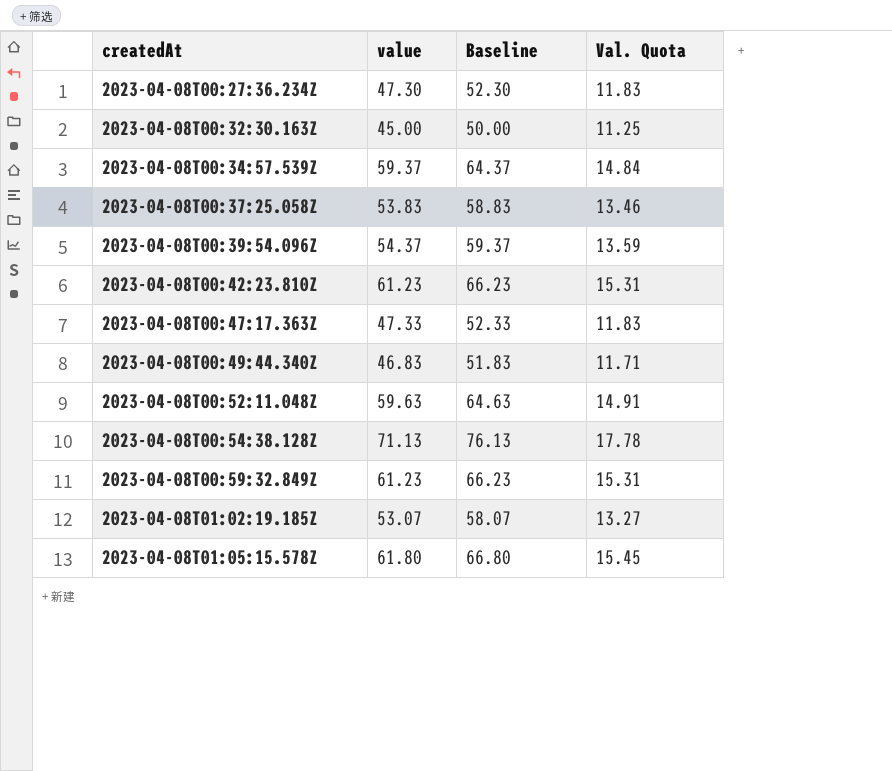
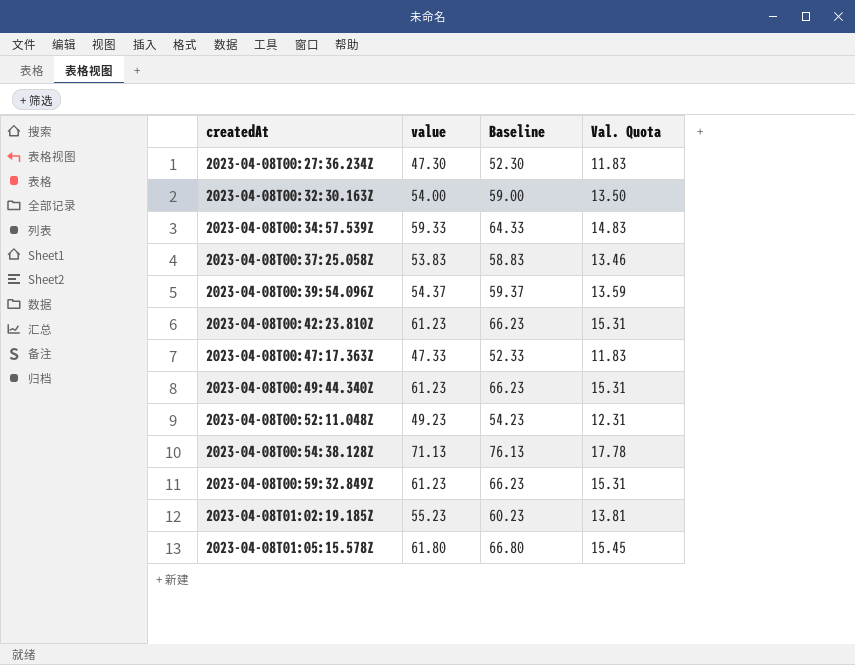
2023-04-08T00:32:30.163Z | value: 45.00 -> 54.00
2023-04-08T00:32:30.163Z | Baseline: 50.00 -> 59.00
2023-04-08T00:32:30.163Z | Val. Quota: 11.25 -> 13.50
2023-04-08T00:34:57.539Z | value: 59.37 -> 59.33
2023-04-08T00:34:57.539Z | Baseline: 64.37 -> 64.33
2023-04-08T00:34:57.539Z | Val. Quota: 14.84 -> 14.83
2023-04-08T00:49:44.340Z | value: 46.83 -> 61.23
2023-04-08T00:49:44.340Z | Baseline: 51.83 -> 66.23
2023-04-08T00:49:44.340Z | Val. Quota: 11.71 -> 15.31
2023-04-08T00:52:11.048Z | value: 59.63 -> 49.23
2023-04-08T00:52:11.048Z | Baseline: 64.63 -> 54.23
2023-04-08T00:52:11.048Z | Val. Quota: 14.91 -> 12.31
2023-04-08T01:02:19.185Z | value: 53.07 -> 55.23
2023-04-08T01:02:19.185Z | Baseline: 58.07 -> 60.23
2023-04-08T01:02:19.185Z | Val. Quota: 13.27 -> 13.81

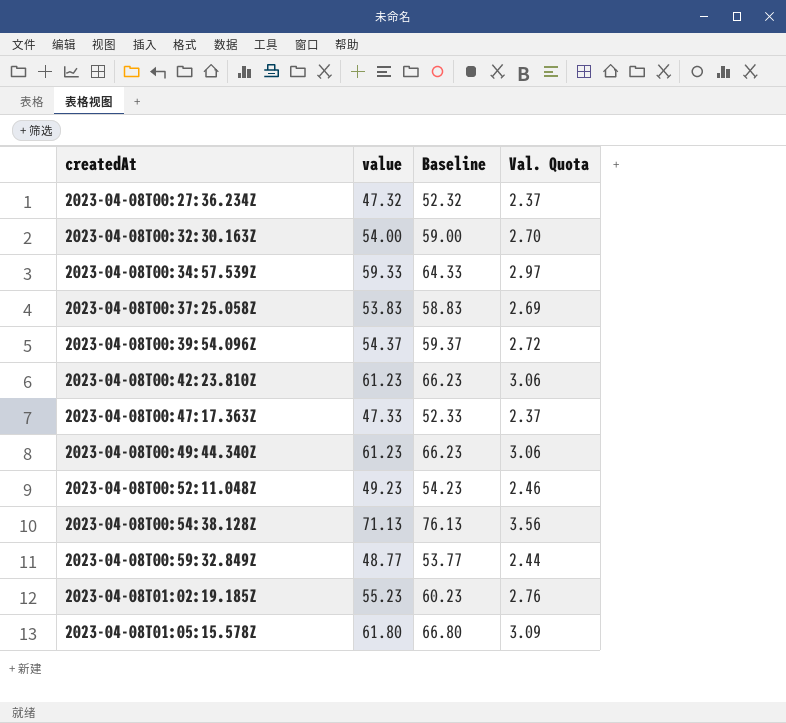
column Val. Quota | formula: [value] * 0.25 -> [value] * 0.05
2023-04-08T00:27:36.234Z | value: 47.30 -> 47.32
2023-04-08T00:27:36.234Z | Baseline: 52.30 -> 52.32
2023-04-08T00:59:32.849Z | value: 61.23 -> 48.77
2023-04-08T00:59:32.849Z | Baseline: 66.23 -> 53.77

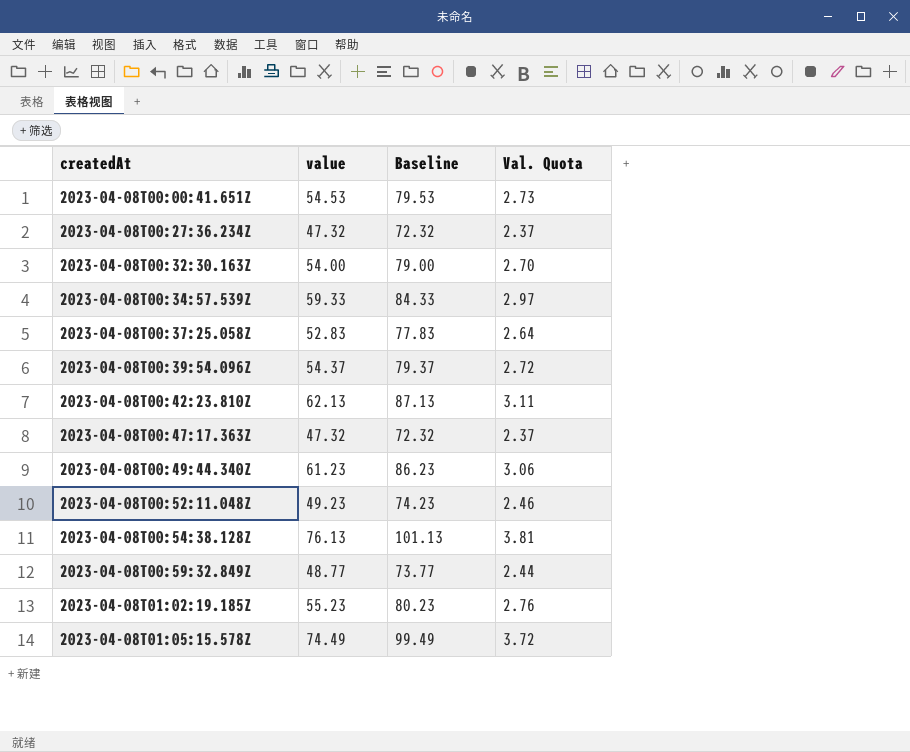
column Baseline | formula: [value] + 5 -> [value] + 25
row 2023-04-08T00:00:41.651Z: none -> 54.53 | 79.53 | 2.73
2023-04-08T00:37:25.058Z | value: 53.83 -> 52.83
2023-04-08T00:37:25.058Z | Val. Quota: 2.69 -> 2.64
2023-04-08T00:42:23.810Z | value: 61.23 -> 62.13
2023-04-08T00:42:23.810Z | Val. Quota: 3.06 -> 3.11
2023-04-08T00:47:17.363Z | value: 47.33 -> 47.32
2023-04-08T00:54:38.128Z | value: 71.13 -> 76.13
2023-04-08T00:54:38.128Z | Val. Quota: 3.56 -> 3.81
2023-04-08T01:05:15.578Z | value: 61.80 -> 74.49
2023-04-08T01:05:15.578Z | Val. Quota: 3.09 -> 3.72

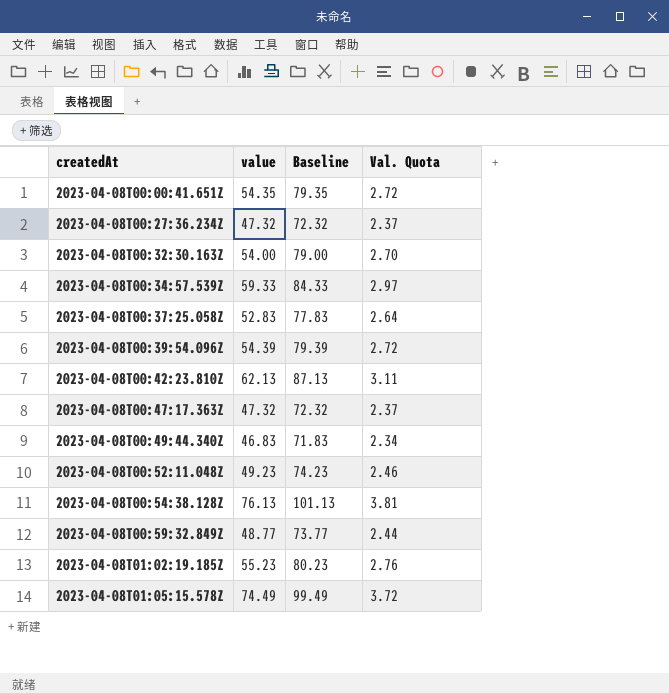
2023-04-08T00:00:41.651Z | value: 54.53 -> 54.35
2023-04-08T00:00:41.651Z | Baseline: 79.53 -> 79.35
2023-04-08T00:00:41.651Z | Val. Quota: 2.73 -> 2.72
2023-04-08T00:39:54.096Z | value: 54.37 -> 54.39
2023-04-08T00:39:54.096Z | Baseline: 79.37 -> 79.39
2023-04-08T00:49:44.340Z | value: 61.23 -> 46.83
2023-04-08T00:49:44.340Z | Baseline: 86.23 -> 71.83
2023-04-08T00:49:44.340Z | Val. Quota: 3.06 -> 2.34

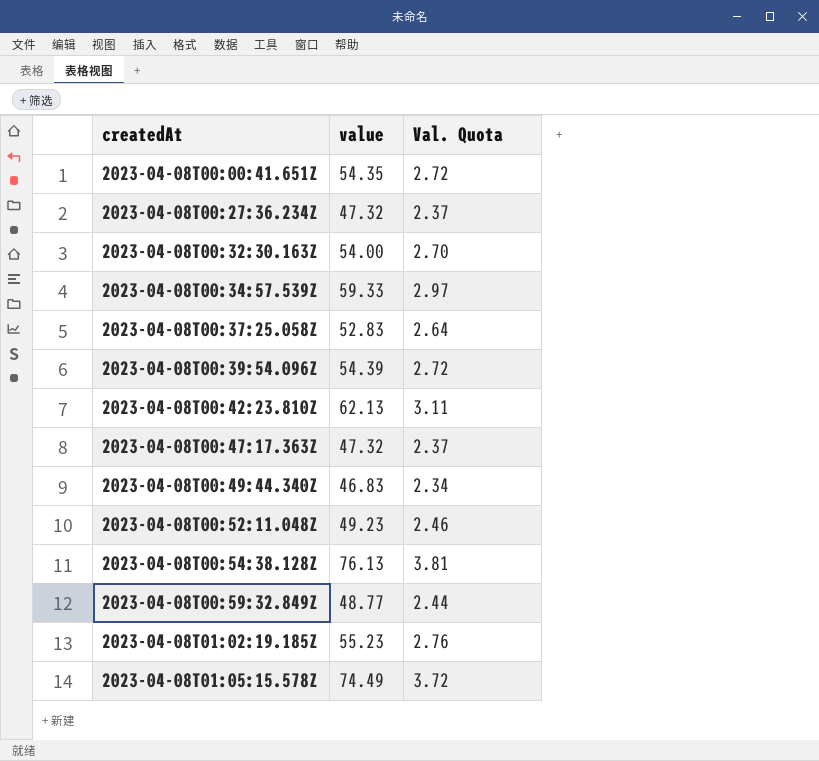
column Baseline | formula: [value] + 25 -> none

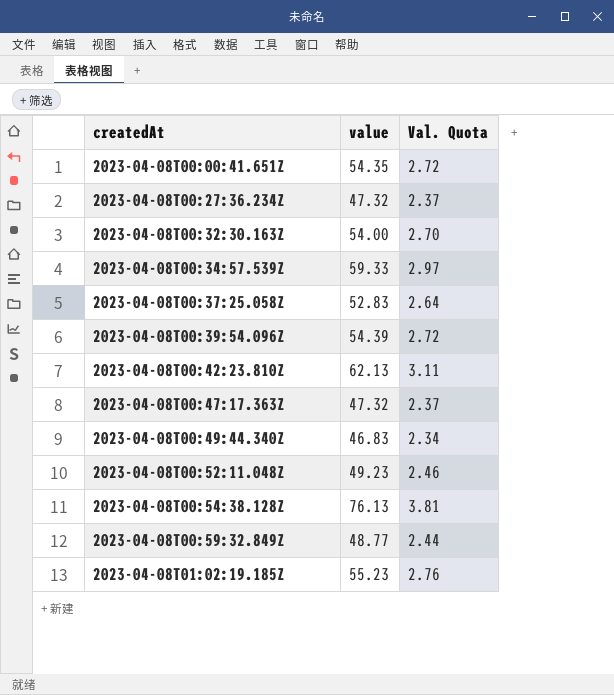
row 2023-04-08T01:05:15.578Z: 74.49 | 3.72 -> none

